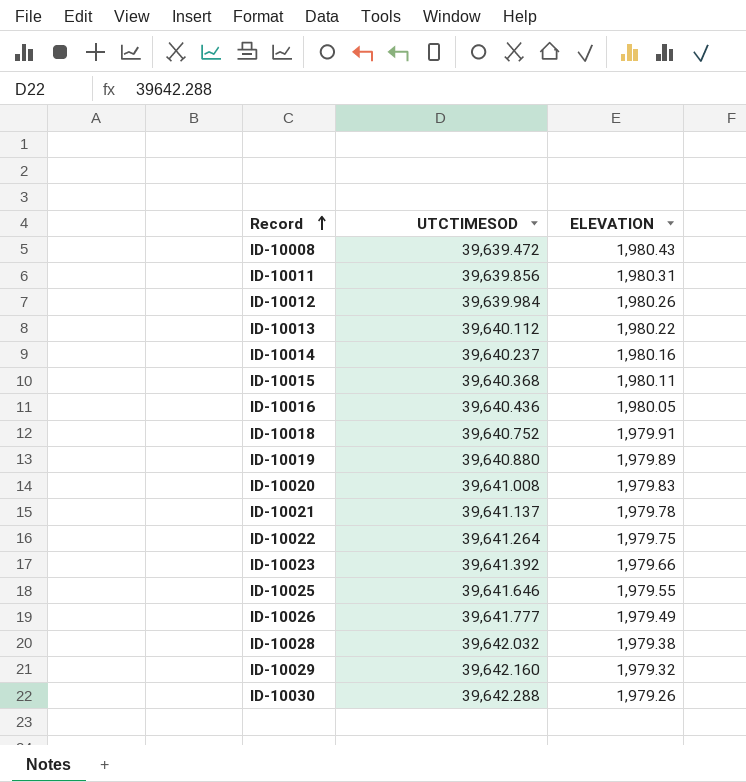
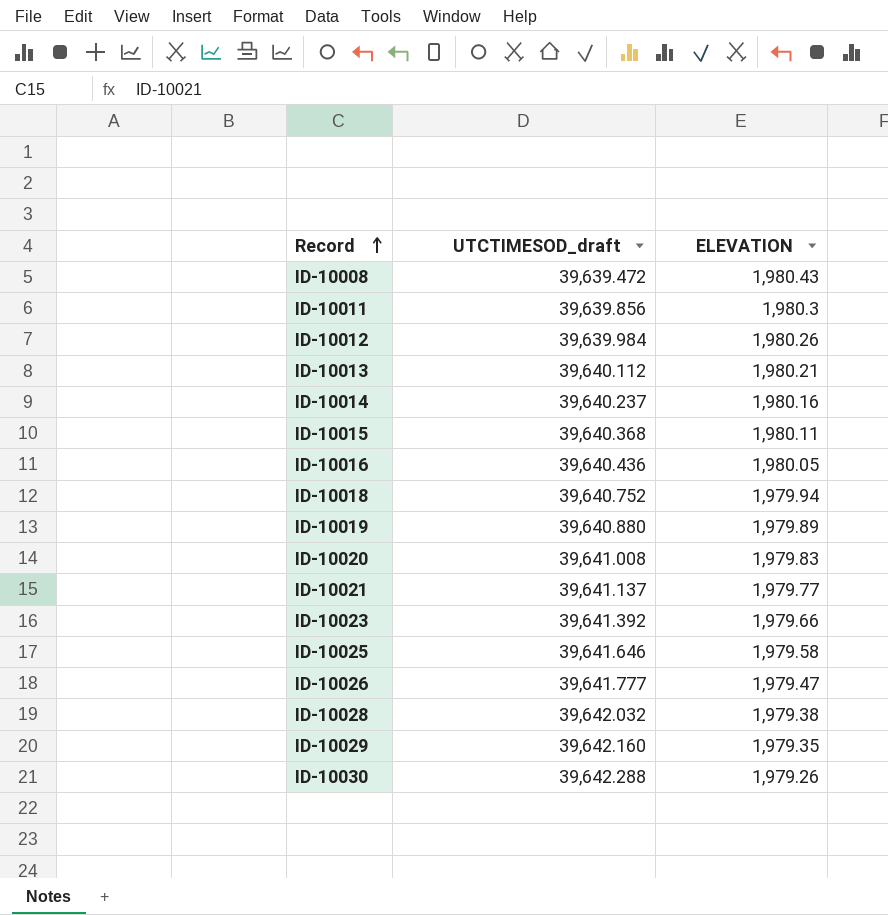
column name: UTCTIMESOD -> UTCTIMESOD_draft
row ID-10022: 39,641.264 | 1,979.75 -> none
ID-10011 | ELEVATION: 1,980.31 -> 1,980.3
ID-10013 | ELEVATION: 1,980.22 -> 1,980.21
ID-10018 | ELEVATION: 1,979.91 -> 1,979.94
ID-10021 | ELEVATION: 1,979.78 -> 1,979.77
ID-10025 | ELEVATION: 1,979.55 -> 1,979.58
ID-10026 | ELEVATION: 1,979.49 -> 1,979.47
ID-10029 | ELEVATION: 1,979.32 -> 1,979.35

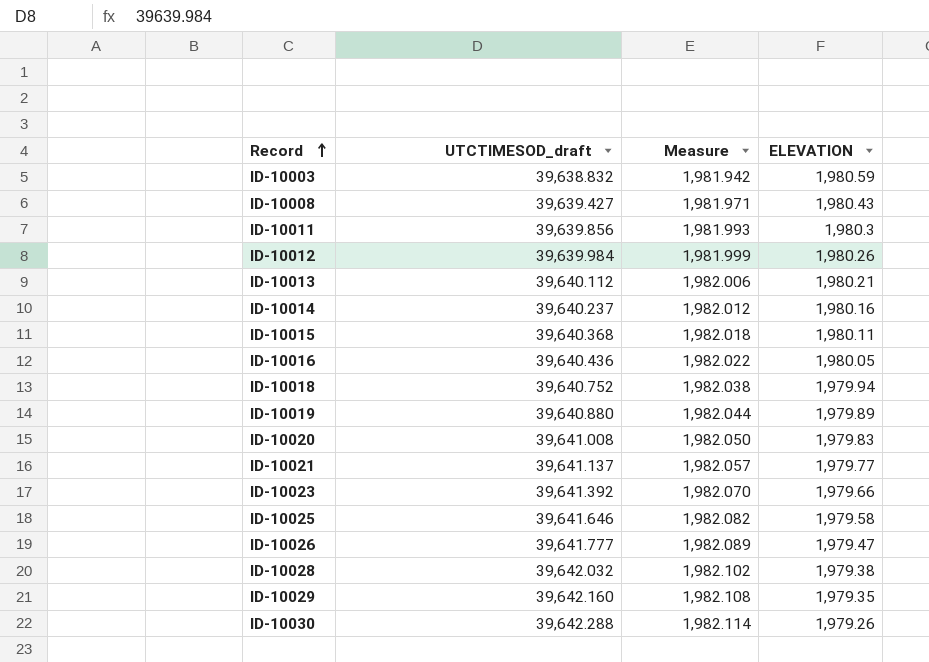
column Measure | formula: none -> [UTCTIMESOD_draft] * 0.05
row ID-10003: none -> 39,638.832 | 1,981.942 | 1,980.59
ID-10008 | UTCTIMESOD_draft: 39,639.472 -> 39,639.427

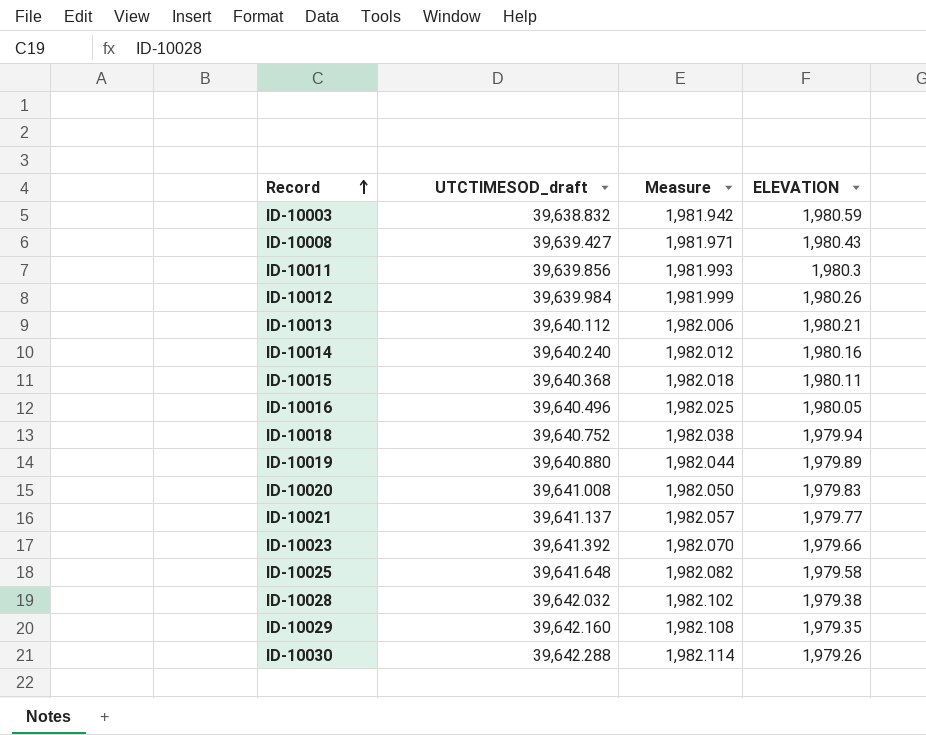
row ID-10026: 39,641.777 | 1,982.089 | 1,979.47 -> none
ID-10014 | UTCTIMESOD_draft: 39,640.237 -> 39,640.240
ID-10016 | UTCTIMESOD_draft: 39,640.436 -> 39,640.496
ID-10016 | Measure: 1,982.022 -> 1,982.025
ID-10025 | UTCTIMESOD_draft: 39,641.646 -> 39,641.648

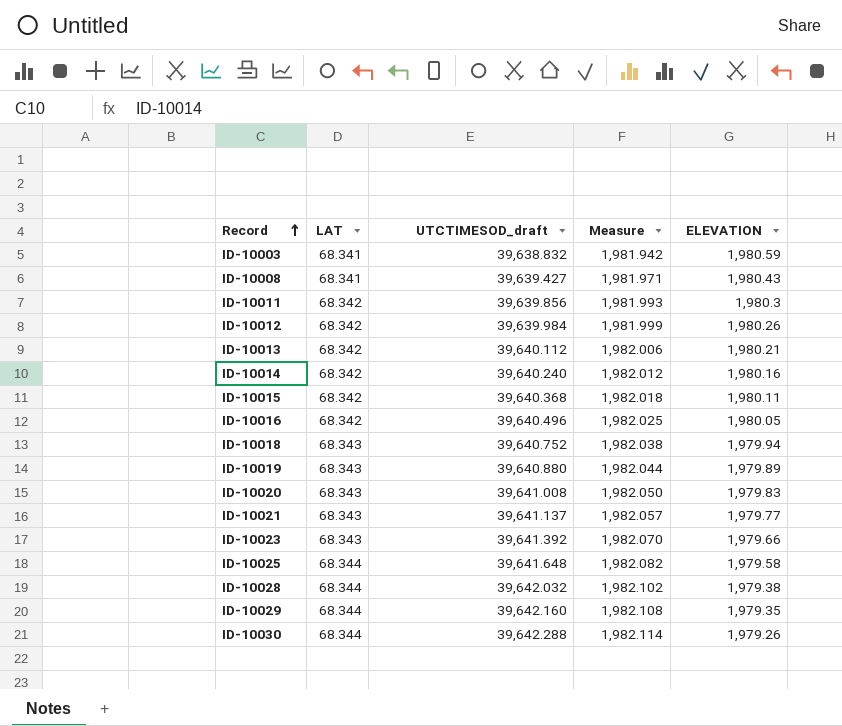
column LAT | position: none -> 2

